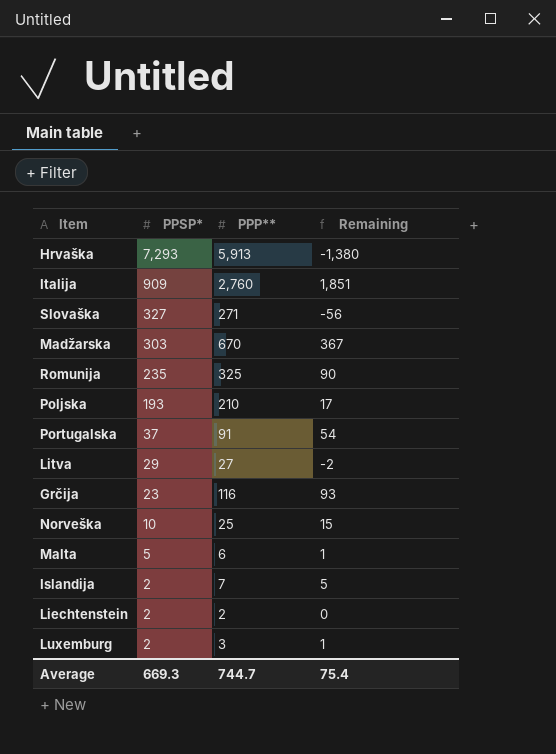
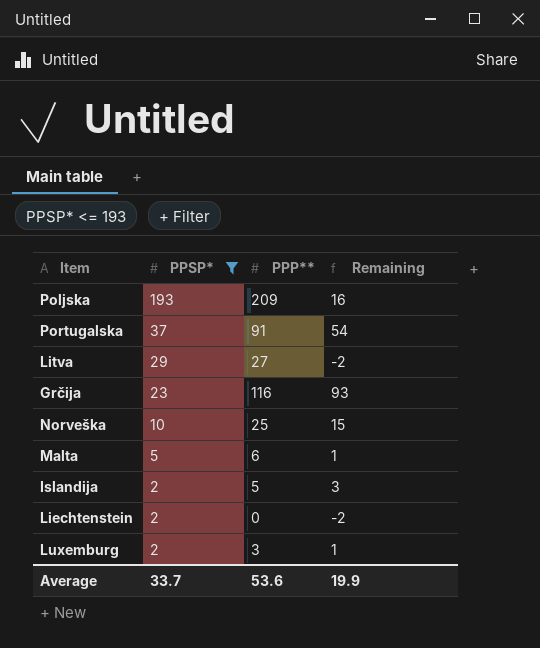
filter: none -> PPSP* <= 193
Poljska | PPP**: 210 -> 209
Poljska | Remaining: 17 -> 16
Islandija | PPP**: 7 -> 5
Islandija | Remaining: 5 -> 3
Liechtenstein | PPP**: 2 -> 0
Liechtenstein | Remaining: 0 -> -2
Average | PPSP*: 669.3 -> 33.7
Average | PPP**: 744.7 -> 53.6
Average | Remaining: 75.4 -> 19.9

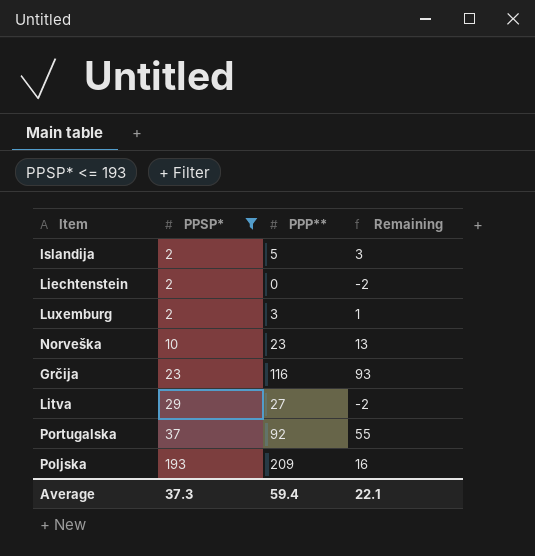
row order: PPSP* descending -> PPSP* ascending
row Malta: 5 | 6 | 1 -> none
Norveška | PPP**: 25 -> 23
Norveška | Remaining: 15 -> 13
Portugalska | PPP**: 91 -> 92
Portugalska | Remaining: 54 -> 55
Average | PPSP*: 33.7 -> 37.3
Average | PPP**: 53.6 -> 59.4
Average | Remaining: 19.9 -> 22.1

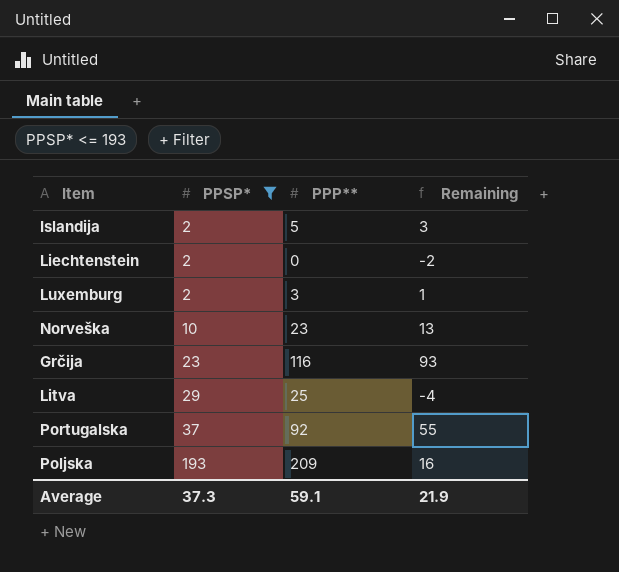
Litva | PPP**: 27 -> 25
Litva | Remaining: -2 -> -4
Average | PPP**: 59.4 -> 59.1
Average | Remaining: 22.1 -> 21.9

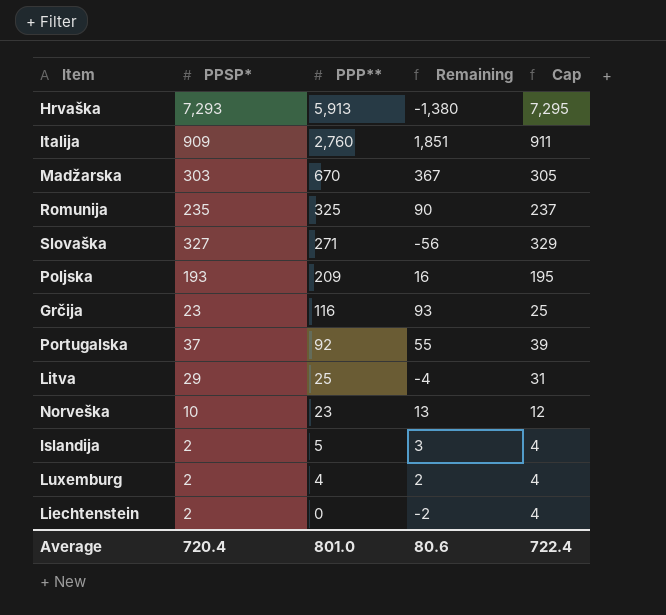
filter: PPSP* <= 193 -> none
row order: PPSP* ascending -> PPP** descending
column Cap | formula: none -> [PPSP*] + 2
Luxemburg | PPP**: 3 -> 4
Luxemburg | Remaining: 1 -> 2
Average | PPSP*: 37.3 -> 720.4
Average | PPP**: 59.1 -> 801.0
Average | Remaining: 21.9 -> 80.6

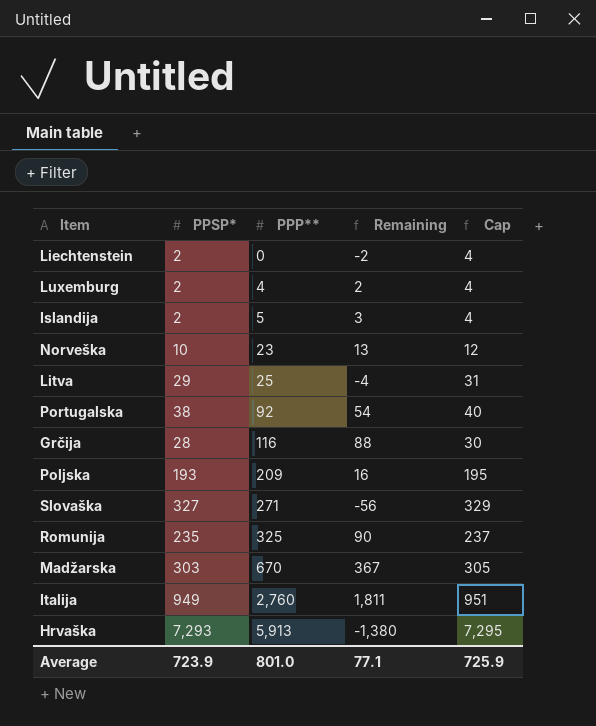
row order: PPP** descending -> PPP** ascending
Portugalska | PPSP*: 37 -> 38
Portugalska | Remaining: 55 -> 54
Portugalska | Cap: 39 -> 40
Grčija | PPSP*: 23 -> 28
Grčija | Remaining: 93 -> 88
Grčija | Cap: 25 -> 30
Italija | PPSP*: 909 -> 949
Italija | Remaining: 1,851 -> 1,811
Italija | Cap: 911 -> 951
Average | PPSP*: 720.4 -> 723.9
Average | Remaining: 80.6 -> 77.1
Average | Cap: 722.4 -> 725.9

